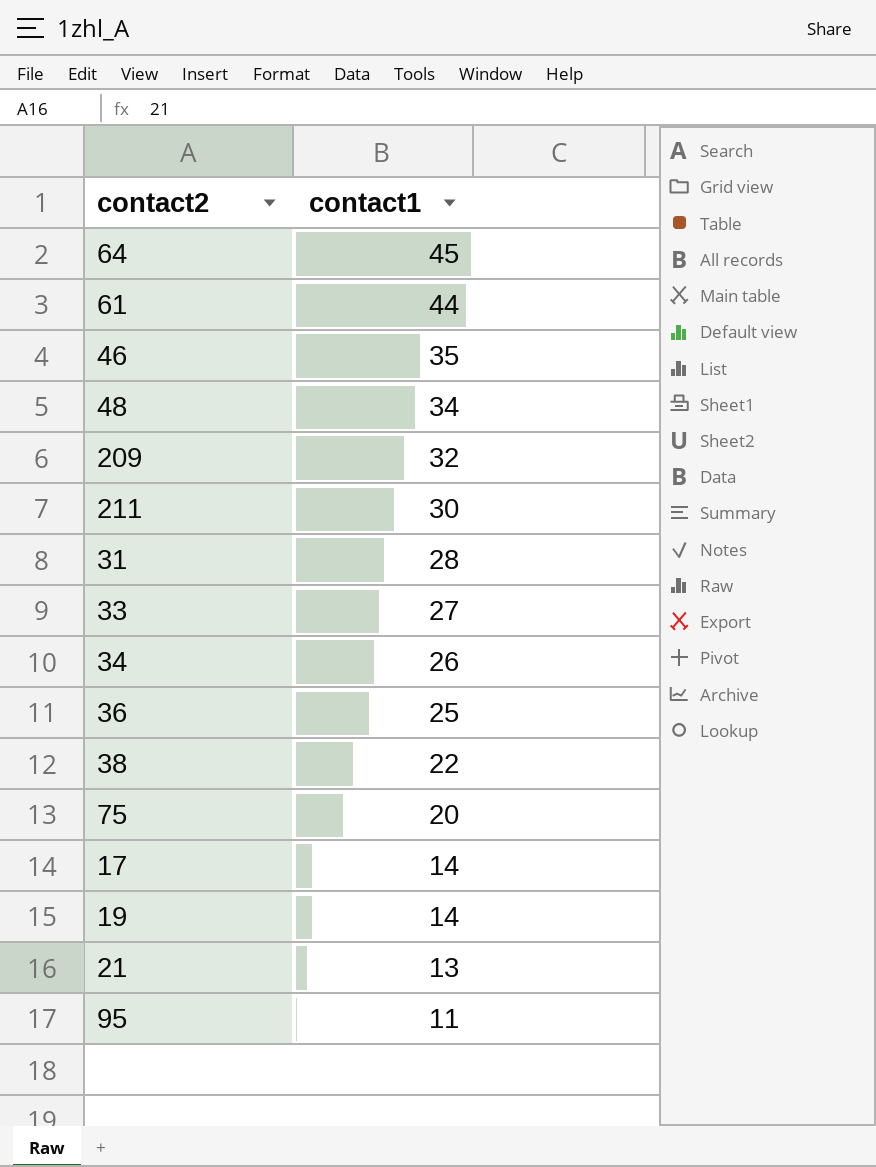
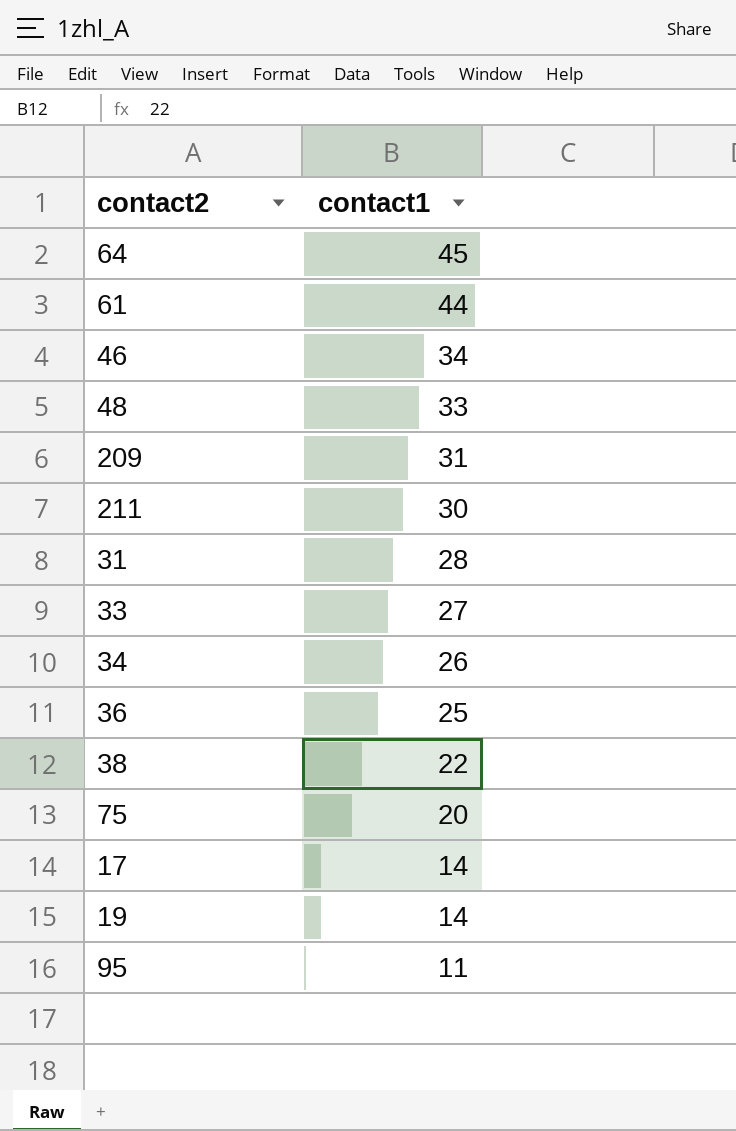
row 21: 13 -> none
46 | contact1: 35 -> 34
48 | contact1: 34 -> 33
209 | contact1: 32 -> 31

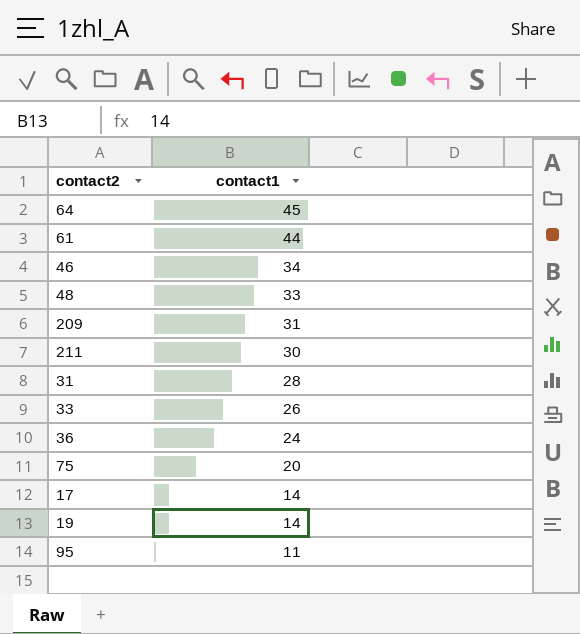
row 34: 26 -> none
row 38: 22 -> none
33 | contact1: 27 -> 26
36 | contact1: 25 -> 24

